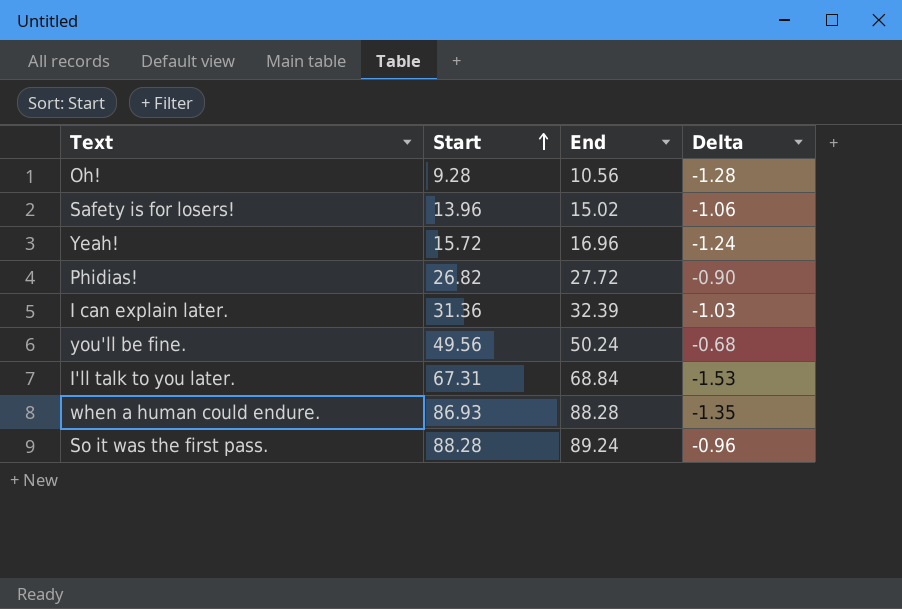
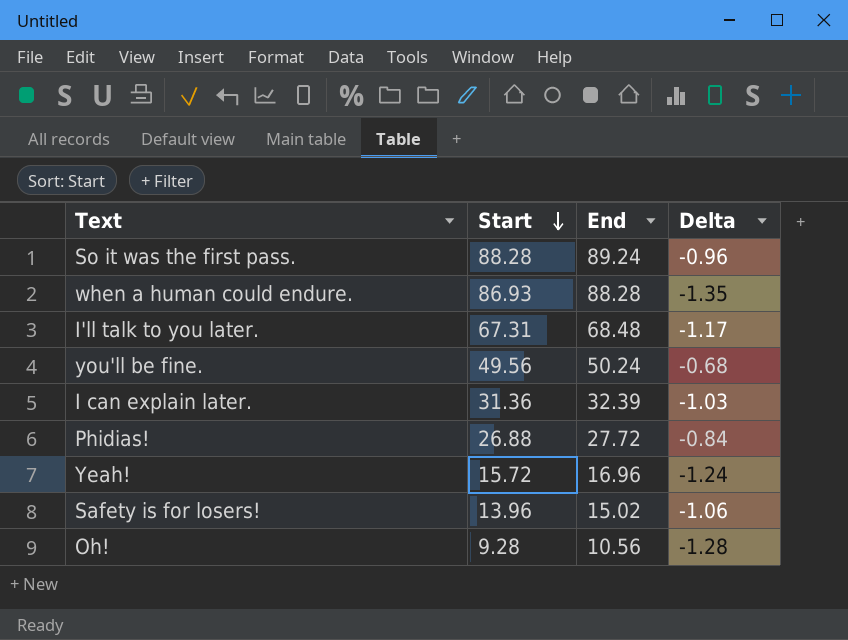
row order: Start ascending -> Start descending
I'll talk to you later. | End: 68.84 -> 68.48
I'll talk to you later. | Delta: -1.53 -> -1.17
Phidias! | Start: 26.82 -> 26.88
Phidias! | Delta: -0.90 -> -0.84

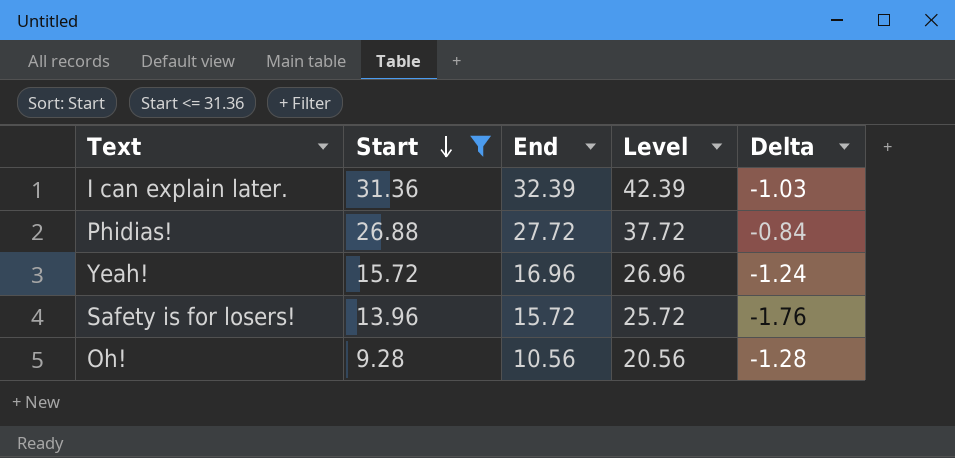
filter: none -> Start <= 31.36
column Level | formula: none -> [End] + 10
Safety is for losers! | End: 15.02 -> 15.72
Safety is for losers! | Delta: -1.06 -> -1.76

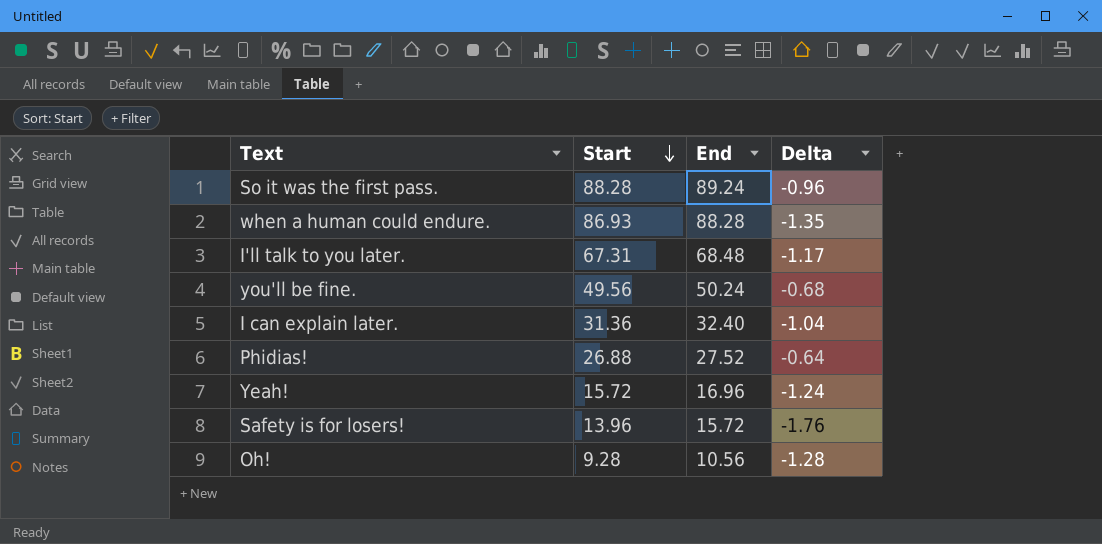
filter: Start <= 31.36 -> none
column Level | formula: [End] + 10 -> none
I can explain later. | End: 32.39 -> 32.40
I can explain later. | Delta: -1.03 -> -1.04
Phidias! | End: 27.72 -> 27.52
Phidias! | Delta: -0.84 -> -0.64

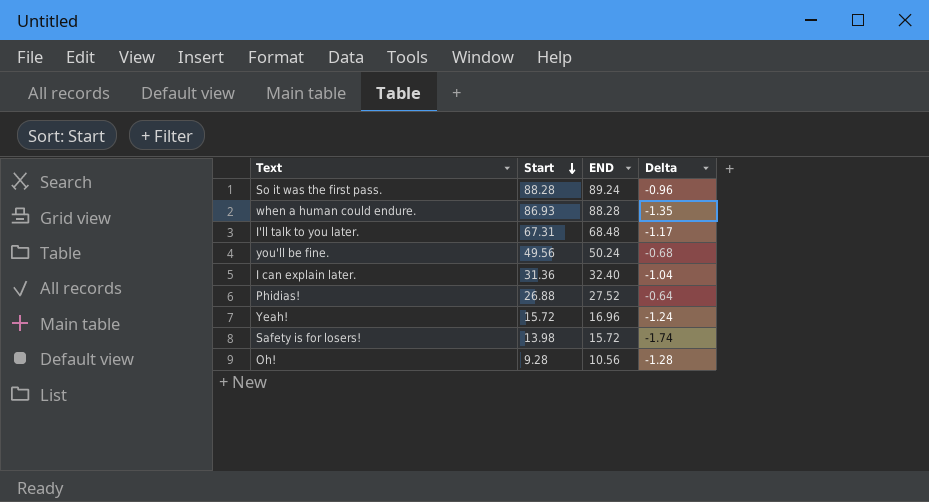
column name: End -> END
Safety is for losers! | Start: 13.96 -> 13.98
Safety is for losers! | Delta: -1.76 -> -1.74

